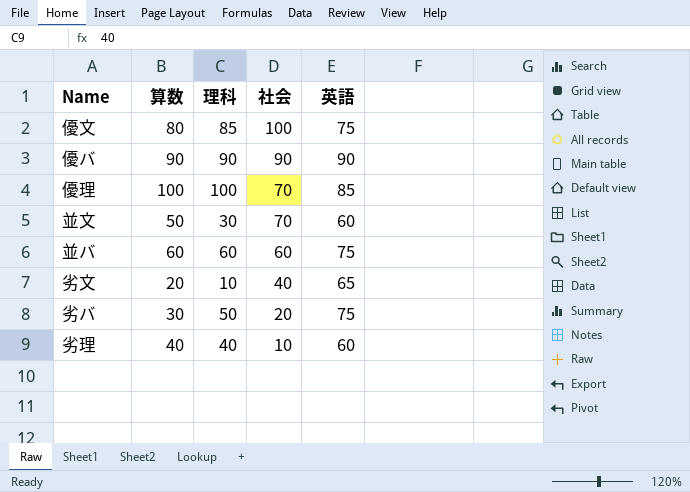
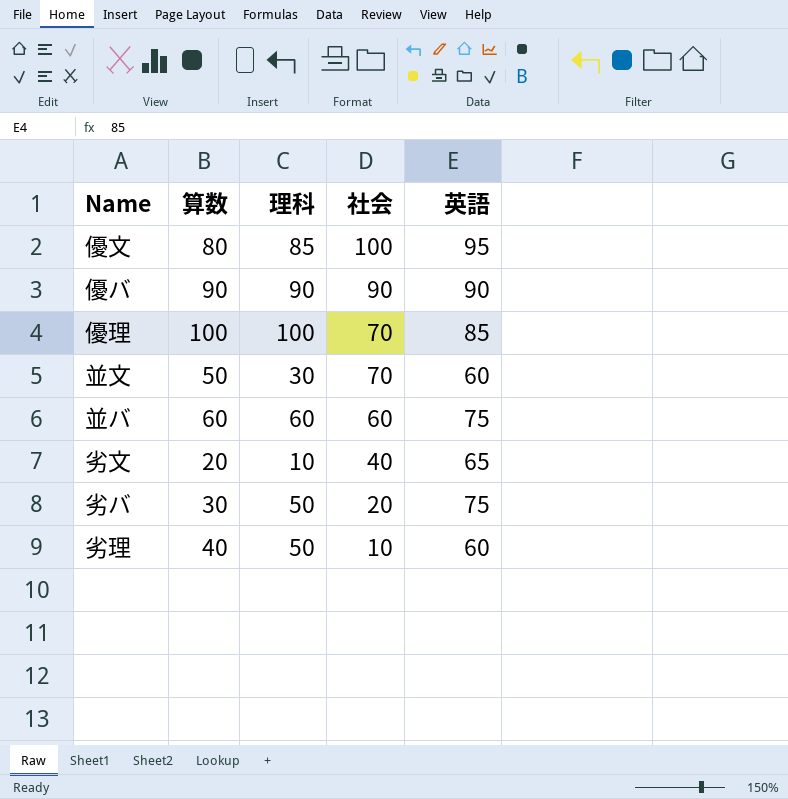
優文 | 英語: 75 -> 95
劣理 | 理科: 40 -> 50

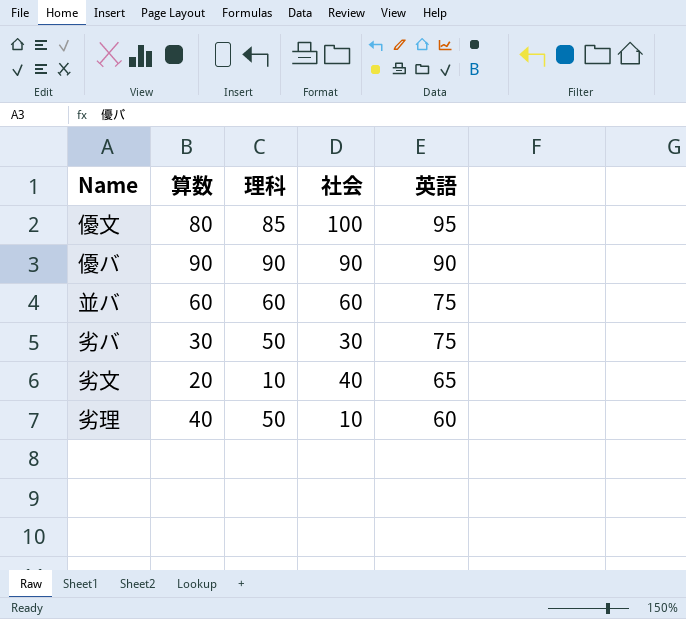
row order: 社会 descending -> 英語 descending
row 優理: 100 | 100 | 70 | 85 -> none
row 並文: 50 | 30 | 70 | 60 -> none
劣バ | 社会: 20 -> 30

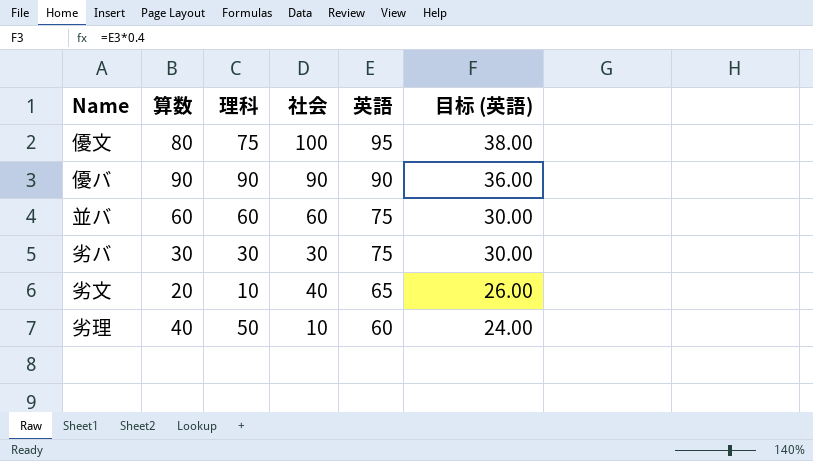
column 目标 (英語) | formula: none -> [英語] * 0.4
優文 | 理科: 85 -> 75
劣バ | 理科: 50 -> 30

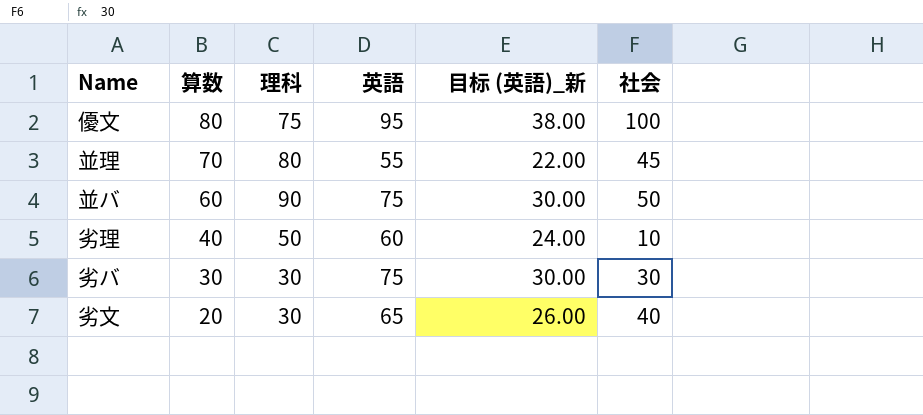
row order: 英語 descending -> 算数 descending
column name: 目标 (英語) -> 目标 (英語)_新
column 社会 | position: 4 -> 6
row 優バ: 90 | 90 | 90 | 90 | 36.00 -> none
row 並理: none -> 70 | 80 | 55 | 22.00 | 45
並バ | 理科: 60 -> 90
並バ | 社会: 60 -> 50
劣文 | 理科: 10 -> 30

